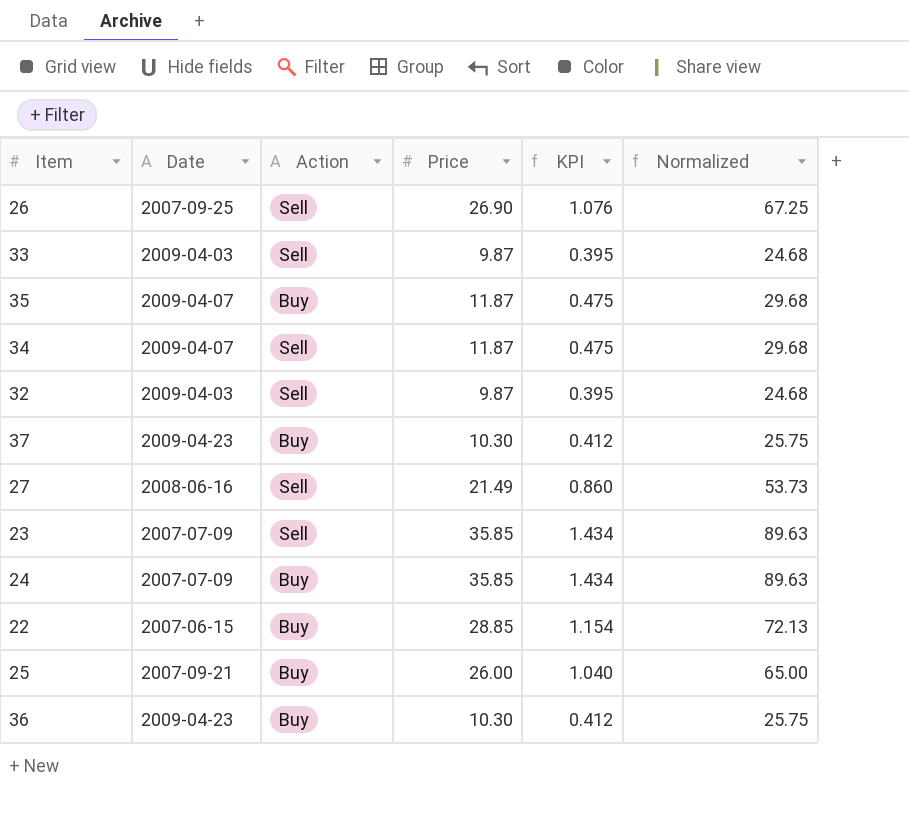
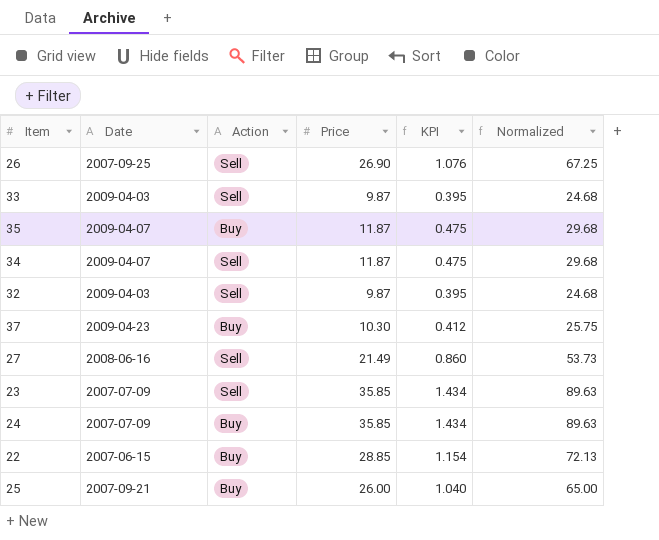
row 36: 2009-04-23 | Buy | 10.30 | 0.412 | 25.75 -> none

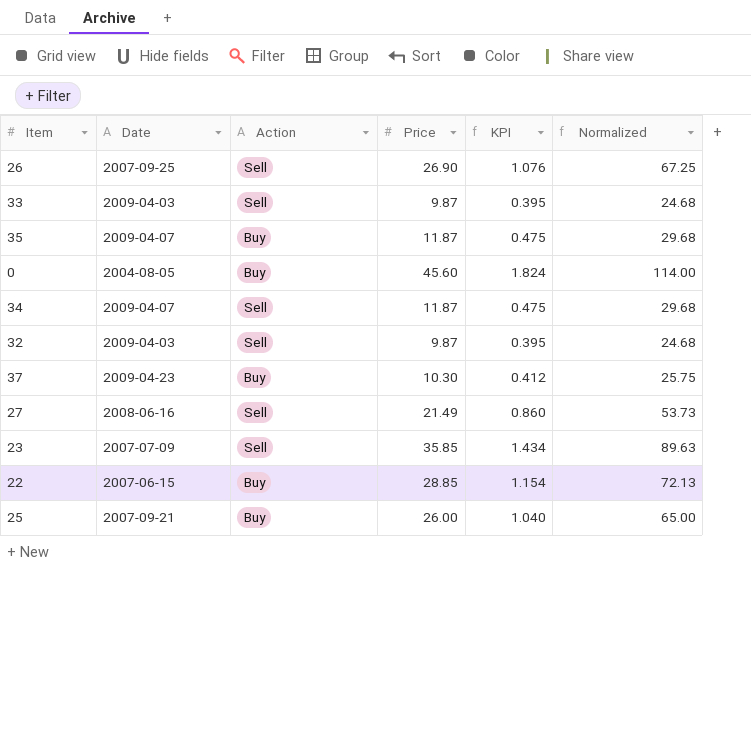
row 24: 2007-07-09 | Buy | 35.85 | 1.434 | 89.63 -> none
row 0: none -> 2004-08-05 | Buy | 45.60 | 1.824 | 114.00

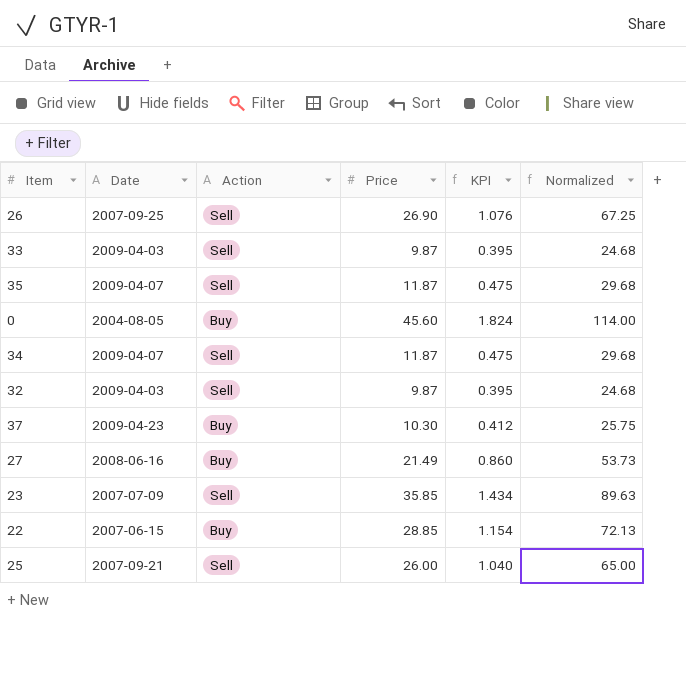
35 | Action: Buy -> Sell
27 | Action: Sell -> Buy
25 | Action: Buy -> Sell

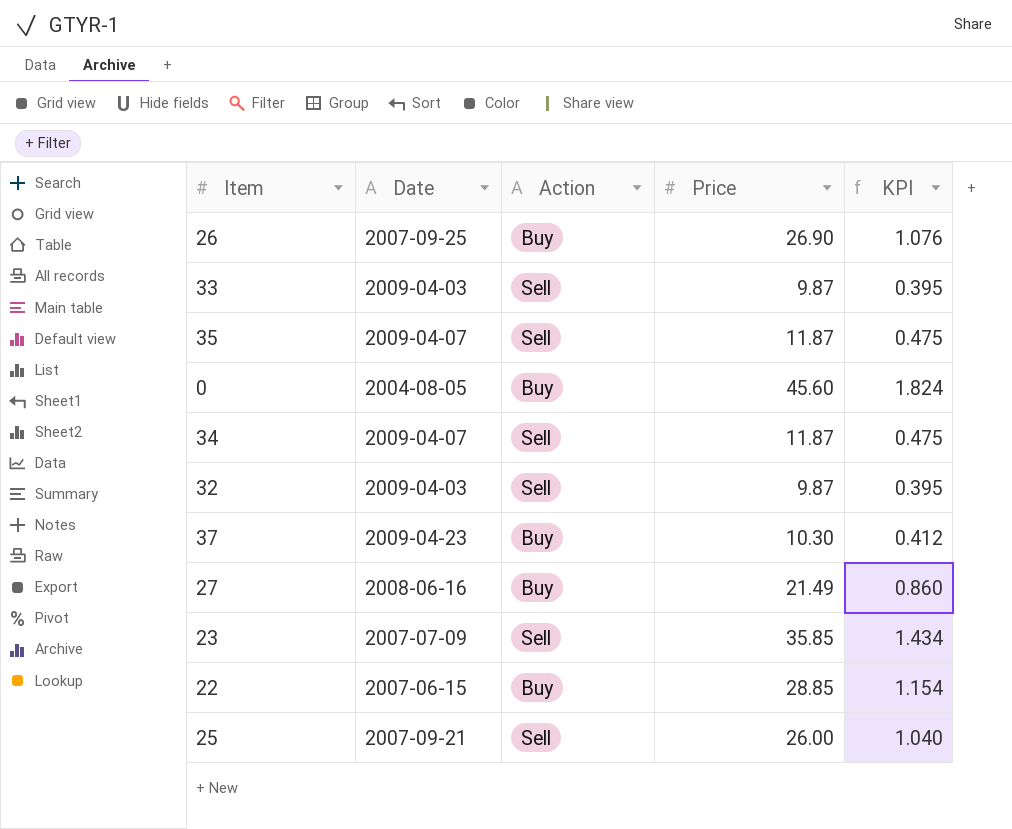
column Normalized | formula: [Price] * 2.5 -> none
26 | Action: Sell -> Buy

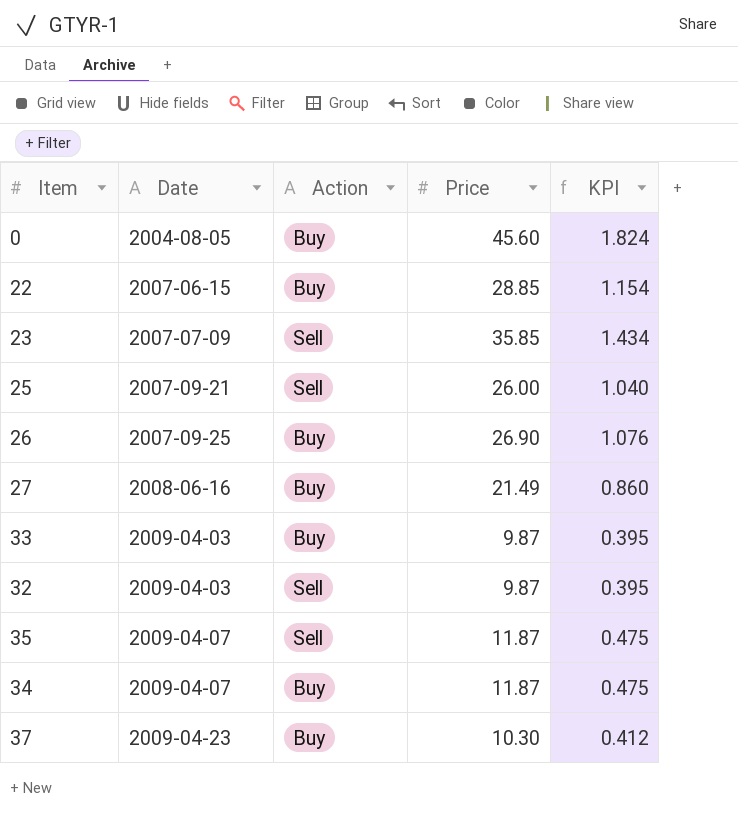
row order: none -> Date ascending
33 | Action: Sell -> Buy
34 | Action: Sell -> Buy

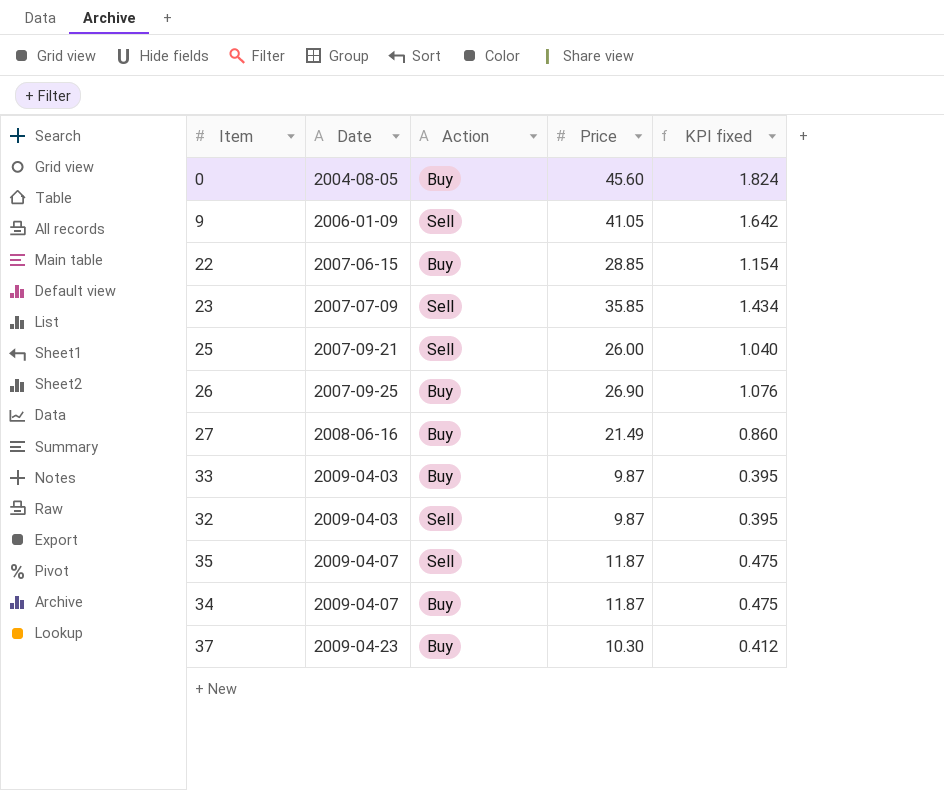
column name: KPI -> KPI fixed
row 9: none -> 2006-01-09 | Sell | 41.05 | 1.642

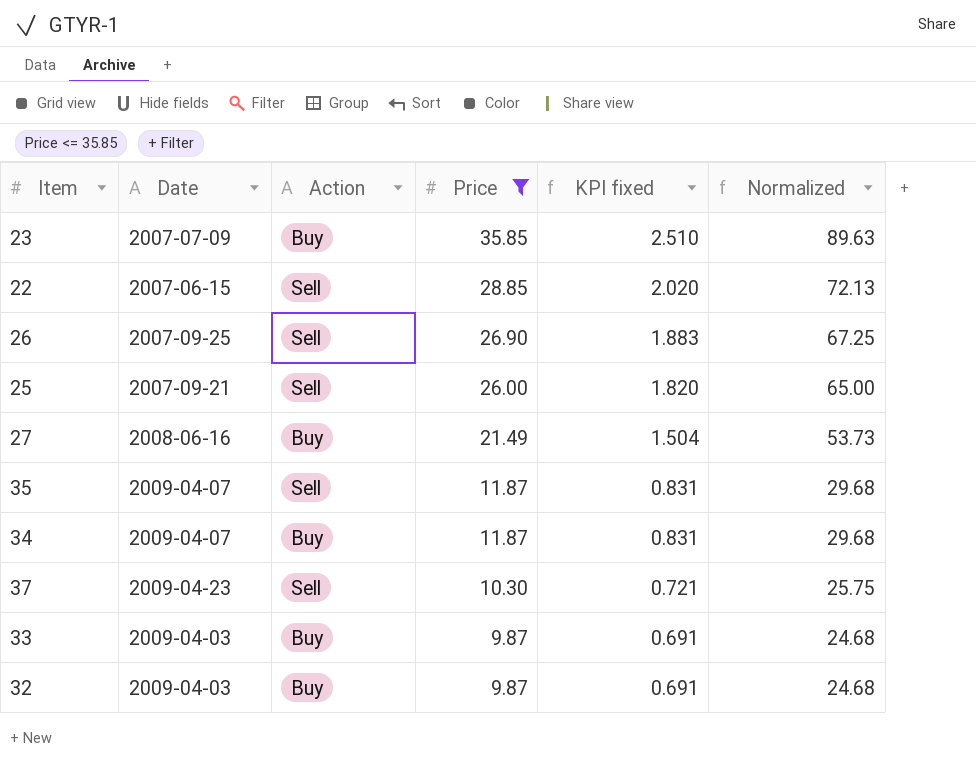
filter: none -> Price <= 35.85
row order: Date ascending -> Price descending
column KPI fixed | formula: [Price] * 0.04 -> [Price] * 0.07
column Normalized | formula: none -> [Price] * 2.5
23 | Action: Sell -> Buy
22 | Action: Buy -> Sell
26 | Action: Buy -> Sell
37 | Action: Buy -> Sell
32 | Action: Sell -> Buy

